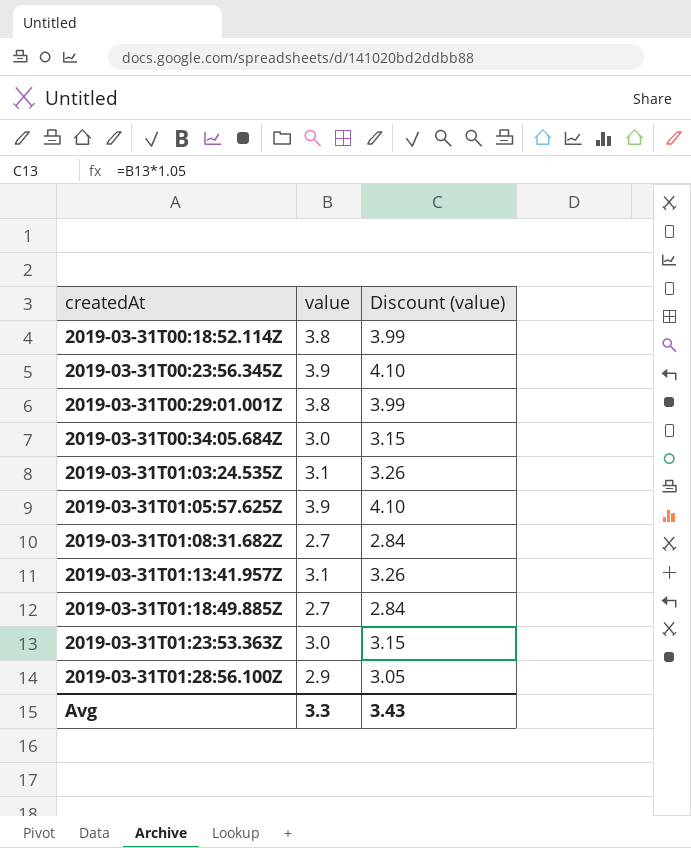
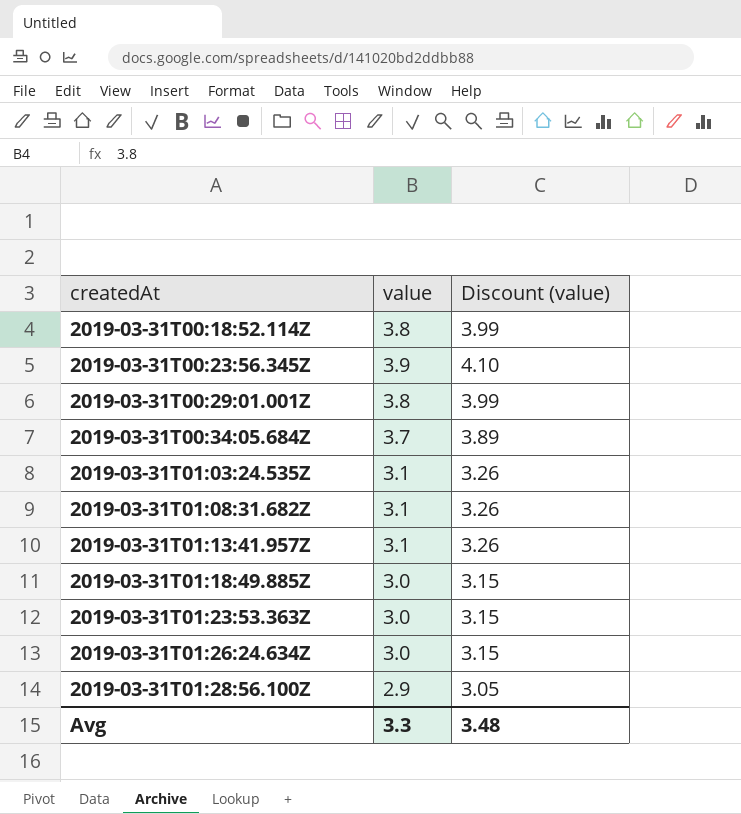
row 2019-03-31T01:05:57.625Z: 3.9 | 4.10 -> none
2019-03-31T00:34:05.684Z | value: 3.0 -> 3.7
2019-03-31T00:34:05.684Z | Discount (value): 3.15 -> 3.89
2019-03-31T01:08:31.682Z | value: 2.7 -> 3.1
2019-03-31T01:08:31.682Z | Discount (value): 2.84 -> 3.26
2019-03-31T01:18:49.885Z | value: 2.7 -> 3.0
2019-03-31T01:18:49.885Z | Discount (value): 2.84 -> 3.15
row 2019-03-31T01:26:24.634Z: none -> 3.0 | 3.15
Avg | Discount (value): 3.43 -> 3.48

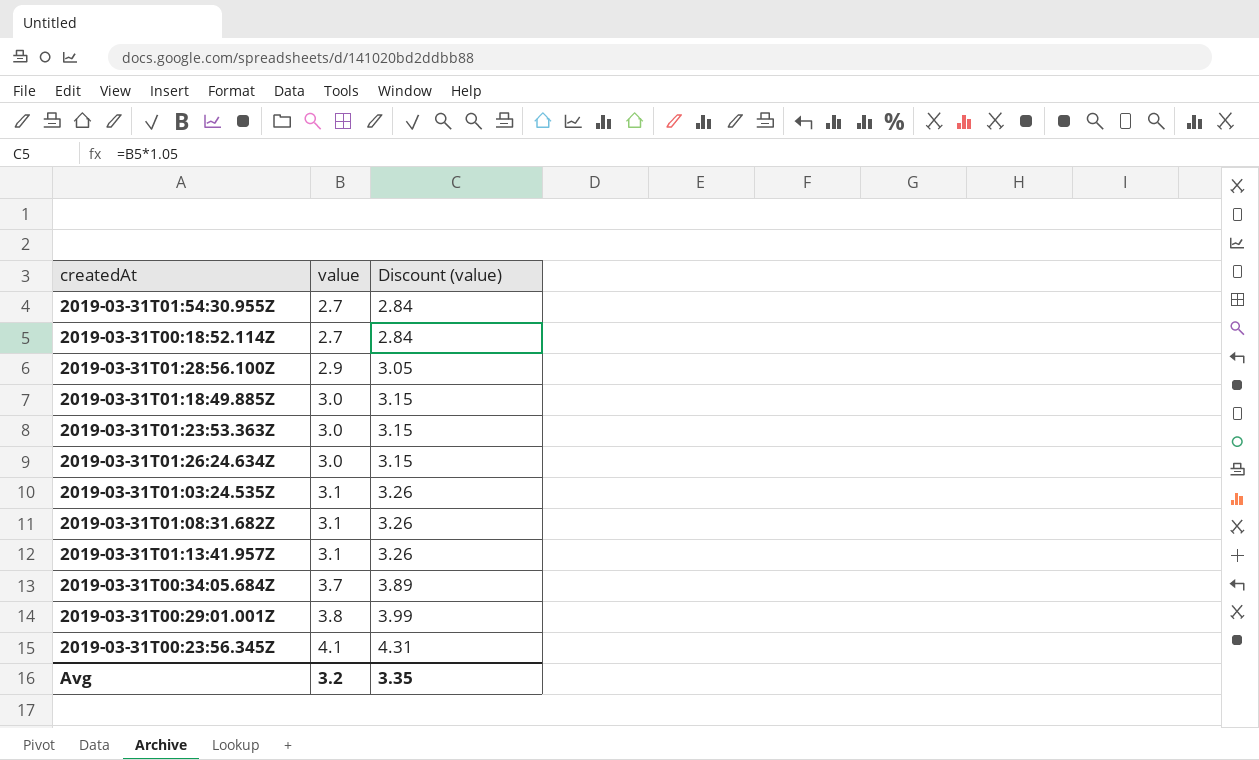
row order: createdAt ascending -> value ascending
row 2019-03-31T01:54:30.955Z: none -> 2.7 | 2.84
2019-03-31T00:18:52.114Z | value: 3.8 -> 2.7
2019-03-31T00:18:52.114Z | Discount (value): 3.99 -> 2.84
2019-03-31T00:23:56.345Z | value: 3.9 -> 4.1
2019-03-31T00:23:56.345Z | Discount (value): 4.10 -> 4.31
Avg | value: 3.3 -> 3.2
Avg | Discount (value): 3.48 -> 3.35

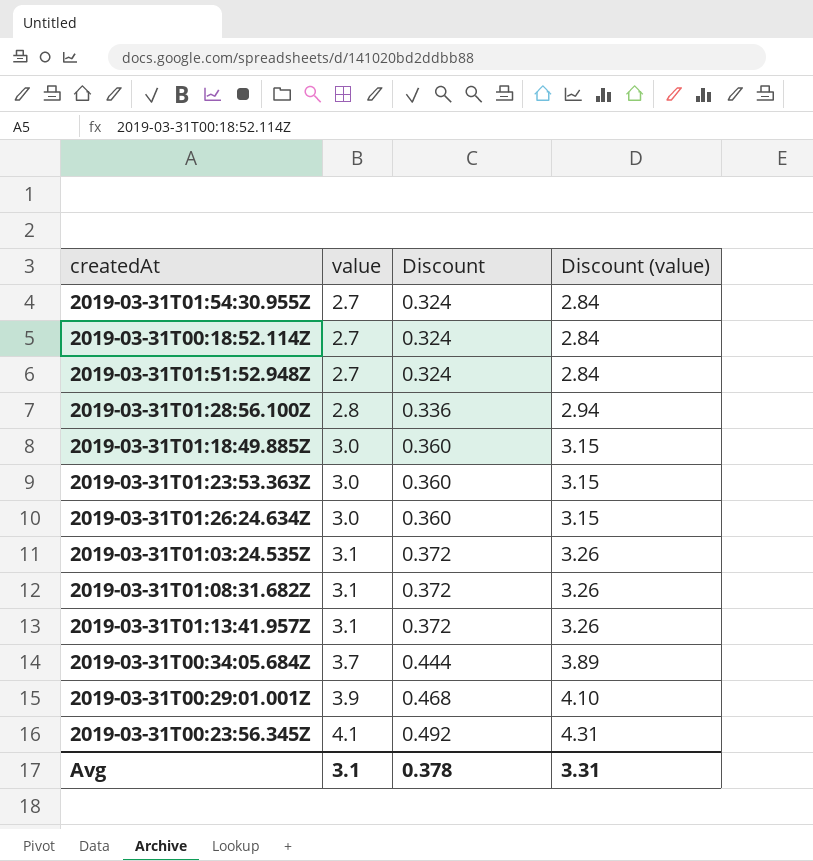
column Discount | formula: none -> [value] * 0.12
row 2019-03-31T01:51:52.948Z: none -> 2.7 | 0.324 | 2.84
2019-03-31T01:28:56.100Z | value: 2.9 -> 2.8
2019-03-31T01:28:56.100Z | Discount (value): 3.05 -> 2.94
2019-03-31T00:29:01.001Z | value: 3.8 -> 3.9
2019-03-31T00:29:01.001Z | Discount (value): 3.99 -> 4.10
Avg | value: 3.2 -> 3.1
Avg | Discount (value): 3.35 -> 3.31

